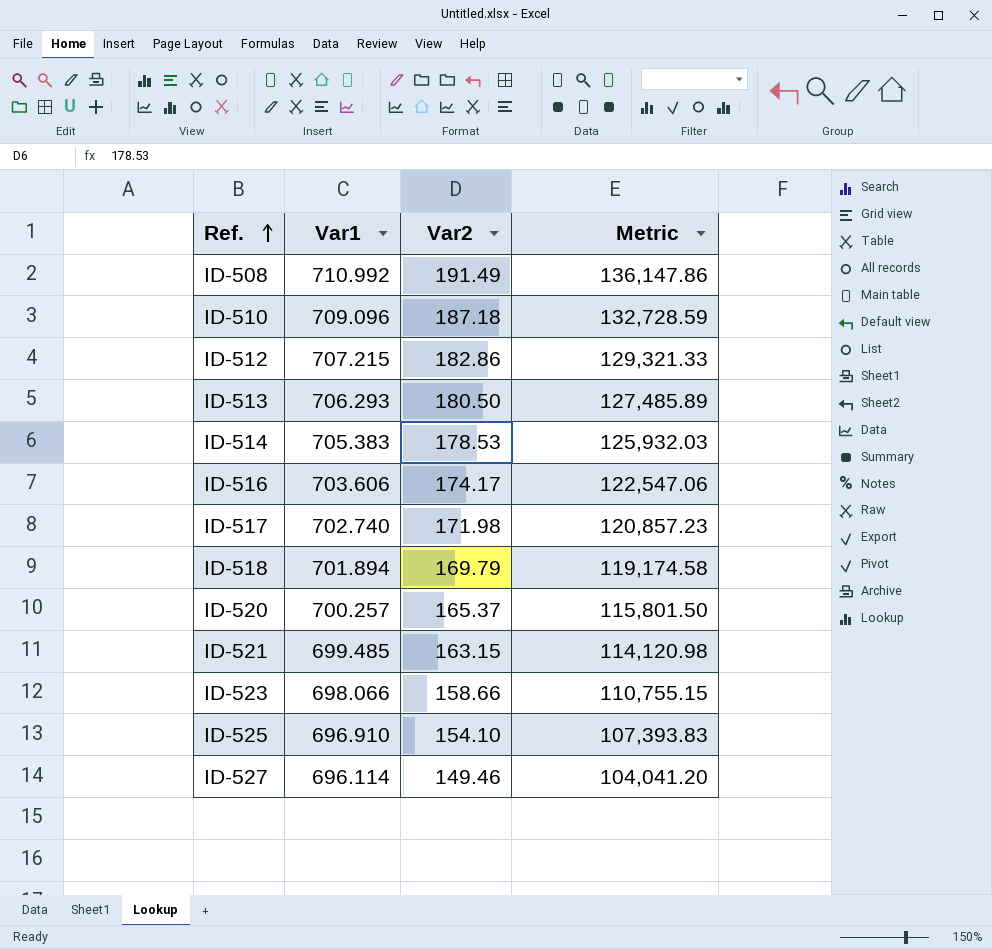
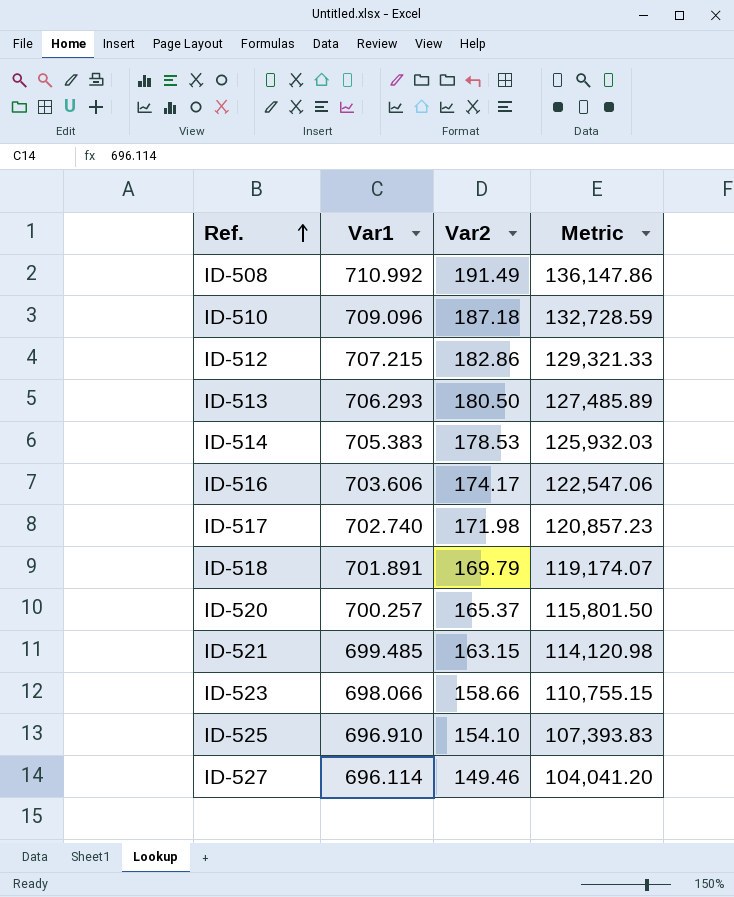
ID-518 | Var1: 701.894 -> 701.891
ID-518 | Metric: 119,174.58 -> 119,174.07

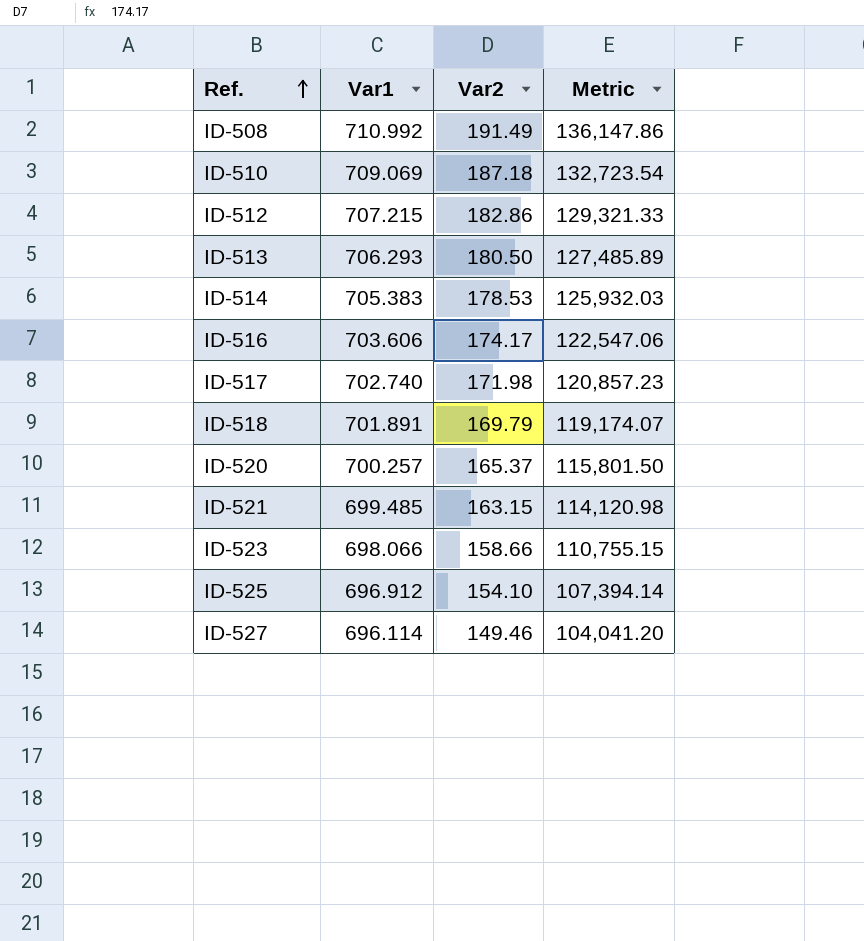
ID-510 | Var1: 709.096 -> 709.069
ID-510 | Metric: 132,728.59 -> 132,723.54
ID-525 | Var1: 696.910 -> 696.912
ID-525 | Metric: 107,393.83 -> 107,394.14

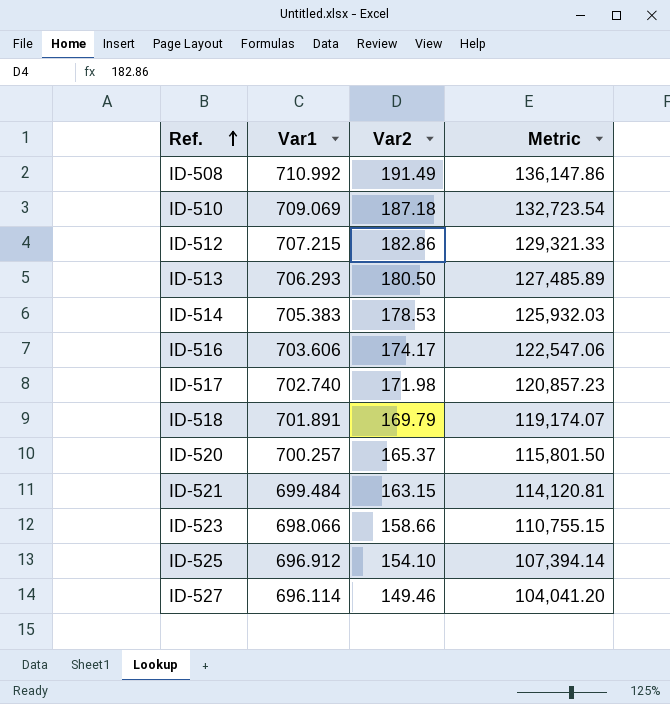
ID-521 | Var1: 699.485 -> 699.484
ID-521 | Metric: 114,120.98 -> 114,120.81

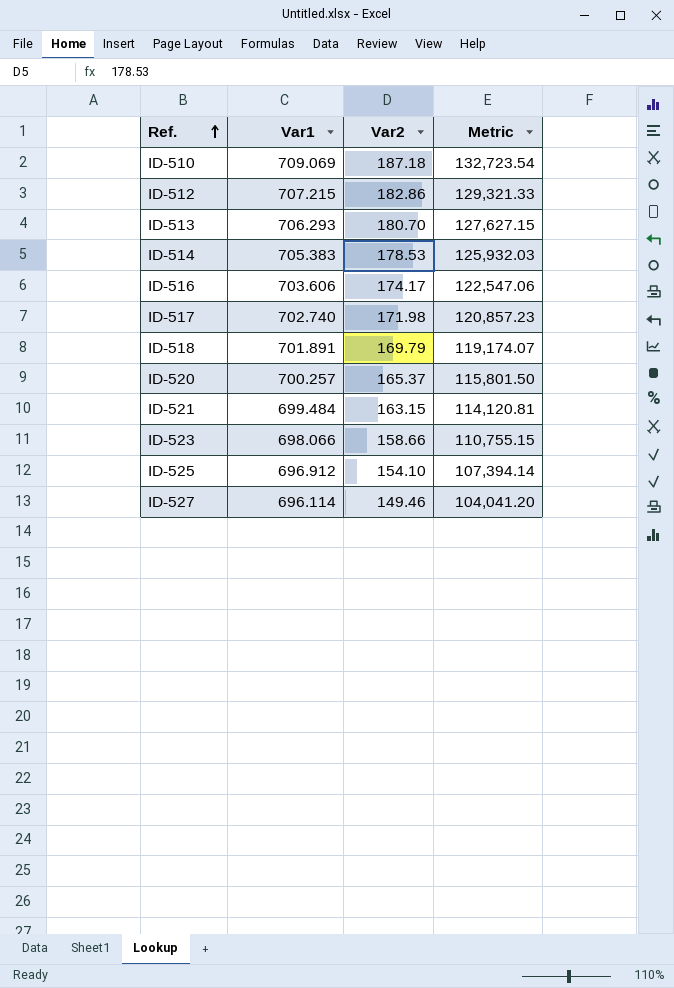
row ID-508: 710.992 | 191.49 | 136,147.86 -> none
ID-513 | Var2: 180.50 -> 180.70
ID-513 | Metric: 127,485.89 -> 127,627.15

